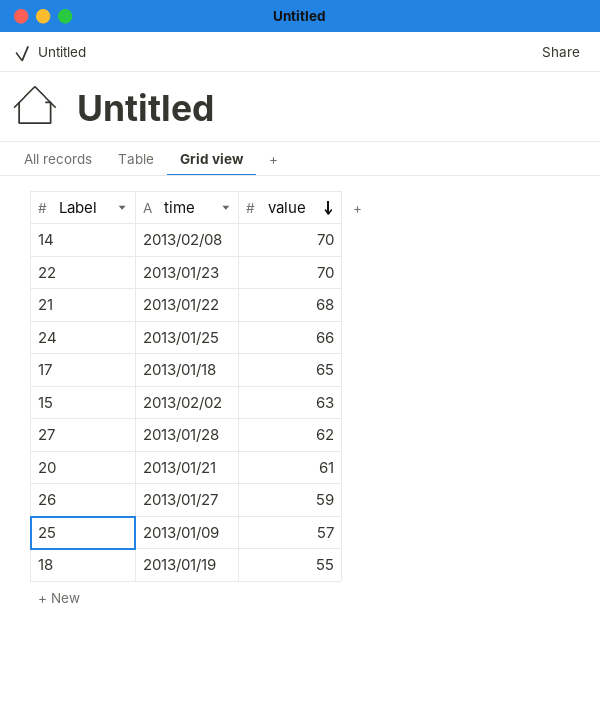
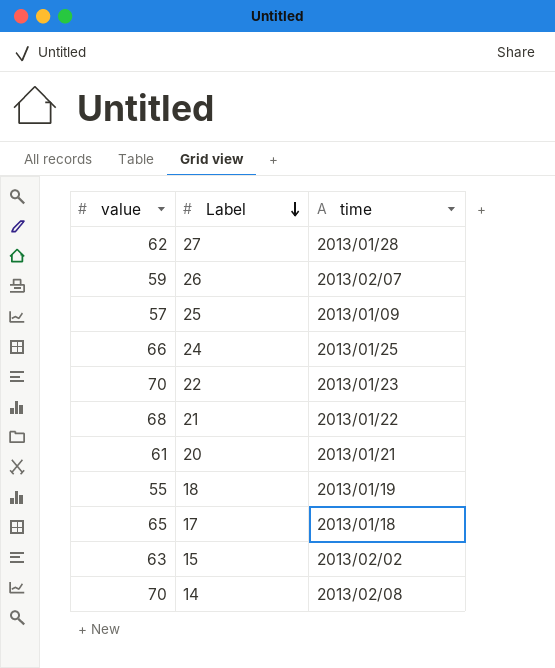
row order: value descending -> Label descending
column value | position: 3 -> 1
26 | time: 2013/01/27 -> 2013/02/07

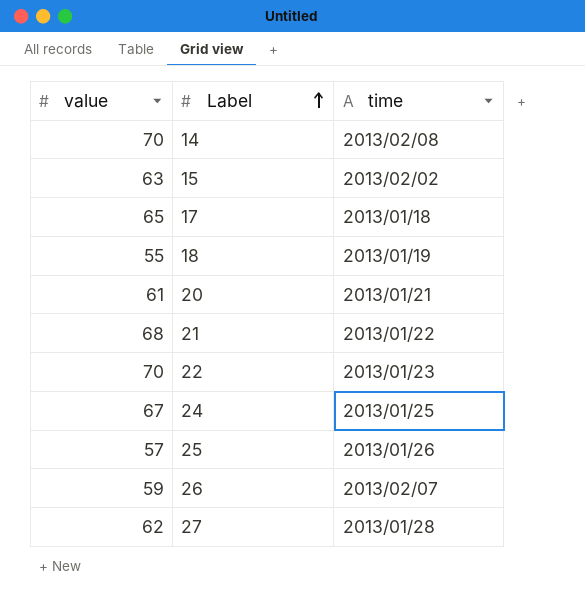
row order: Label descending -> Label ascending
24 | value: 66 -> 67
25 | time: 2013/01/09 -> 2013/01/26

